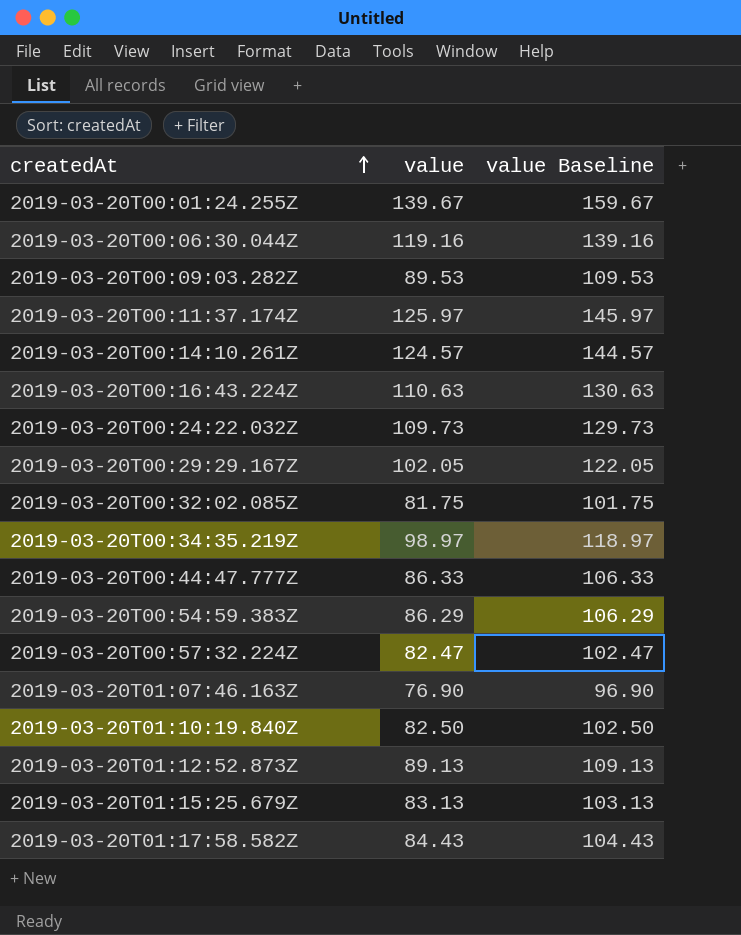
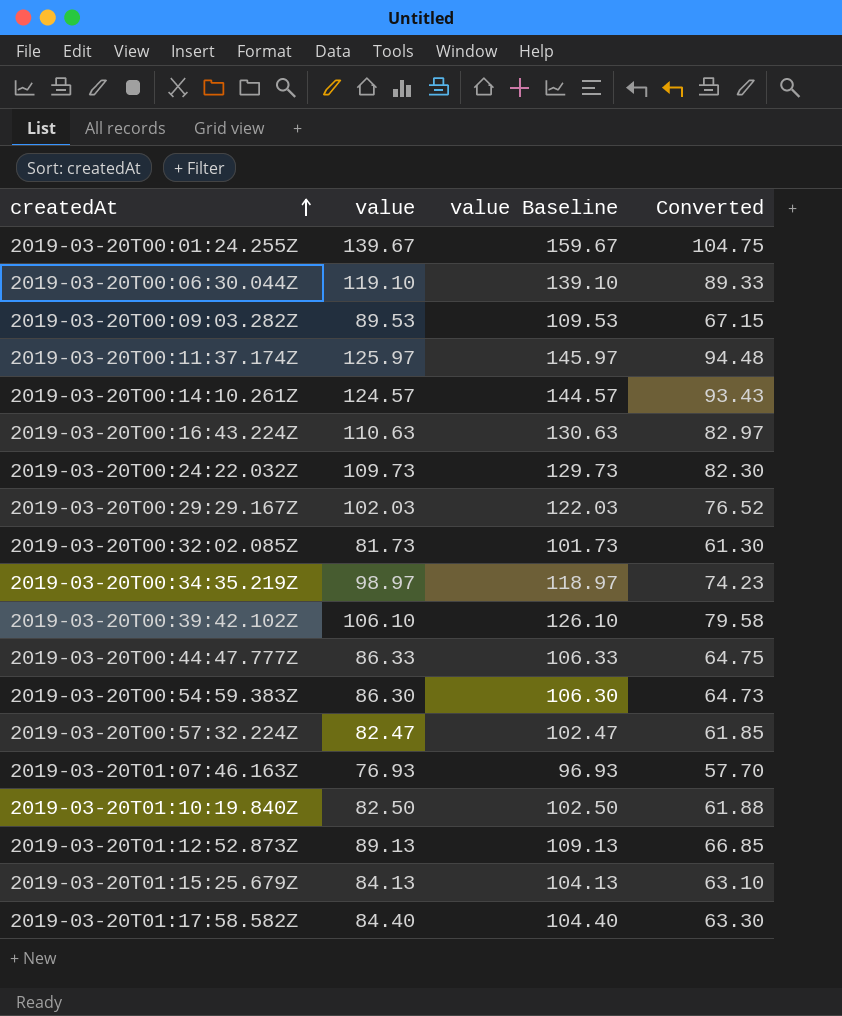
column Converted | formula: none -> [value] * 0.75
2019-03-20T00:06:30.044Z | value: 119.16 -> 119.10
2019-03-20T00:06:30.044Z | value Baseline: 139.16 -> 139.10
2019-03-20T00:29:29.167Z | value: 102.05 -> 102.03
2019-03-20T00:29:29.167Z | value Baseline: 122.05 -> 122.03
2019-03-20T00:32:02.085Z | value: 81.75 -> 81.73
2019-03-20T00:32:02.085Z | value Baseline: 101.75 -> 101.73
row 2019-03-20T00:39:42.102Z: none -> 106.10 | 126.10 | 79.58
2019-03-20T00:54:59.383Z | value: 86.29 -> 86.30
2019-03-20T00:54:59.383Z | value Baseline: 106.29 -> 106.30
2019-03-20T01:07:46.163Z | value: 76.90 -> 76.93
2019-03-20T01:07:46.163Z | value Baseline: 96.90 -> 96.93
2019-03-20T01:15:25.679Z | value: 83.13 -> 84.13
2019-03-20T01:15:25.679Z | value Baseline: 103.13 -> 104.13
2019-03-20T01:17:58.582Z | value: 84.43 -> 84.40
2019-03-20T01:17:58.582Z | value Baseline: 104.43 -> 104.40

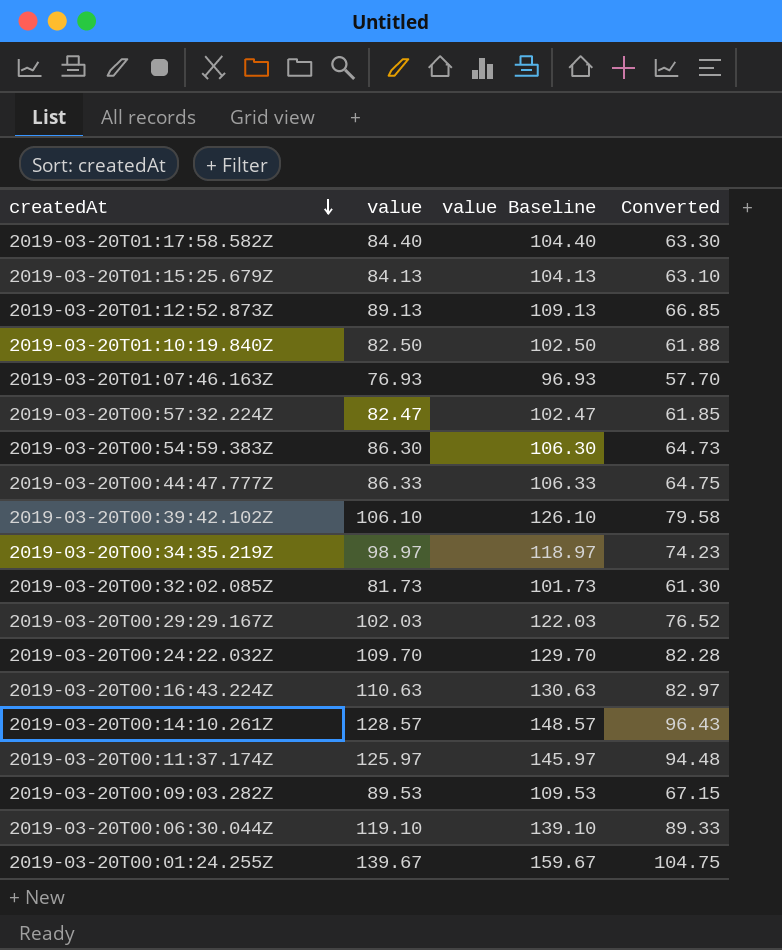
row order: createdAt ascending -> createdAt descending
2019-03-20T00:24:22.032Z | value: 109.73 -> 109.70
2019-03-20T00:24:22.032Z | value Baseline: 129.73 -> 129.70
2019-03-20T00:24:22.032Z | Converted: 82.30 -> 82.28
2019-03-20T00:14:10.261Z | value: 124.57 -> 128.57
2019-03-20T00:14:10.261Z | value Baseline: 144.57 -> 148.57
2019-03-20T00:14:10.261Z | Converted: 93.43 -> 96.43

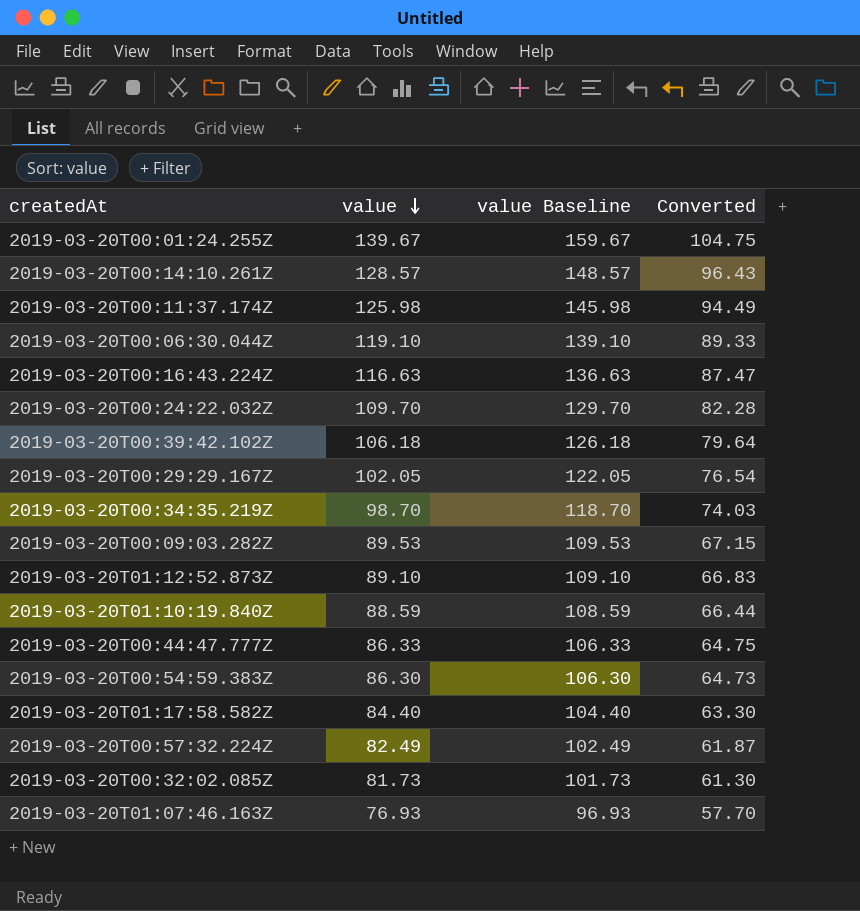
row order: createdAt descending -> value descending
row 2019-03-20T01:15:25.679Z: 84.13 | 104.13 | 63.10 -> none
2019-03-20T00:11:37.174Z | value: 125.97 -> 125.98
2019-03-20T00:11:37.174Z | value Baseline: 145.97 -> 145.98
2019-03-20T00:11:37.174Z | Converted: 94.48 -> 94.49
2019-03-20T00:16:43.224Z | value: 110.63 -> 116.63
2019-03-20T00:16:43.224Z | value Baseline: 130.63 -> 136.63
2019-03-20T00:16:43.224Z | Converted: 82.97 -> 87.47
2019-03-20T00:39:42.102Z | value: 106.10 -> 106.18
2019-03-20T00:39:42.102Z | value Baseline: 126.10 -> 126.18
2019-03-20T00:39:42.102Z | Converted: 79.58 -> 79.64
2019-03-20T00:29:29.167Z | value: 102.03 -> 102.05
2019-03-20T00:29:29.167Z | value Baseline: 122.03 -> 122.05
2019-03-20T00:29:29.167Z | Converted: 76.52 -> 76.54
2019-03-20T00:34:35.219Z | value: 98.97 -> 98.70
2019-03-20T00:34:35.219Z | value Baseline: 118.97 -> 118.70
2019-03-20T00:34:35.219Z | Converted: 74.23 -> 74.03
2019-03-20T01:12:52.873Z | value: 89.13 -> 89.10
2019-03-20T01:12:52.873Z | value Baseline: 109.13 -> 109.10
2019-03-20T01:12:52.873Z | Converted: 66.85 -> 66.83
2019-03-20T01:10:19.840Z | value: 82.50 -> 88.59
2019-03-20T01:10:19.840Z | value Baseline: 102.50 -> 108.59
2019-03-20T01:10:19.840Z | Converted: 61.88 -> 66.44
2019-03-20T00:57:32.224Z | value: 82.47 -> 82.49
2019-03-20T00:57:32.224Z | value Baseline: 102.47 -> 102.49
2019-03-20T00:57:32.224Z | Converted: 61.85 -> 61.87

